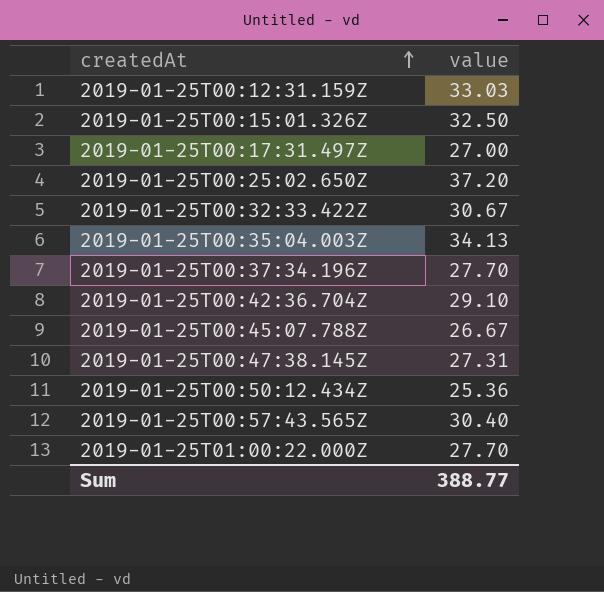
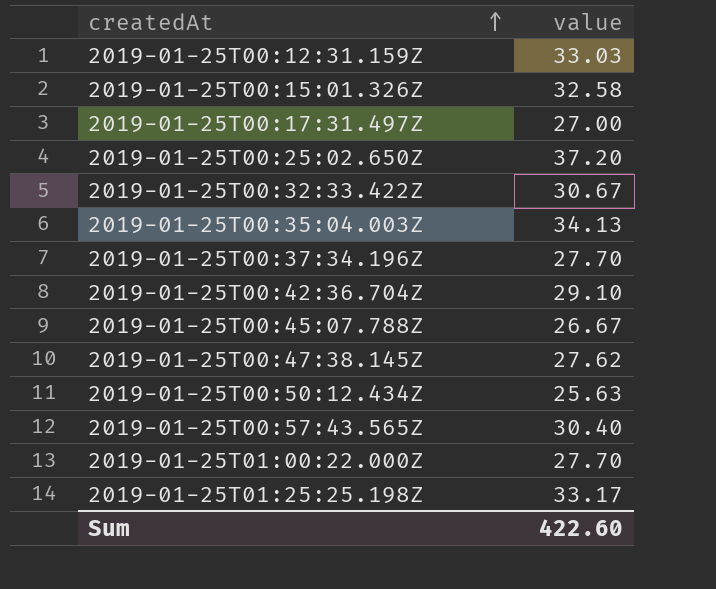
2019-01-25T00:15:01.326Z | value: 32.50 -> 32.58
2019-01-25T00:47:38.145Z | value: 27.31 -> 27.62
2019-01-25T00:50:12.434Z | value: 25.36 -> 25.63
row 2019-01-25T01:25:25.198Z: none -> 33.17
Sum | value: 388.77 -> 422.60

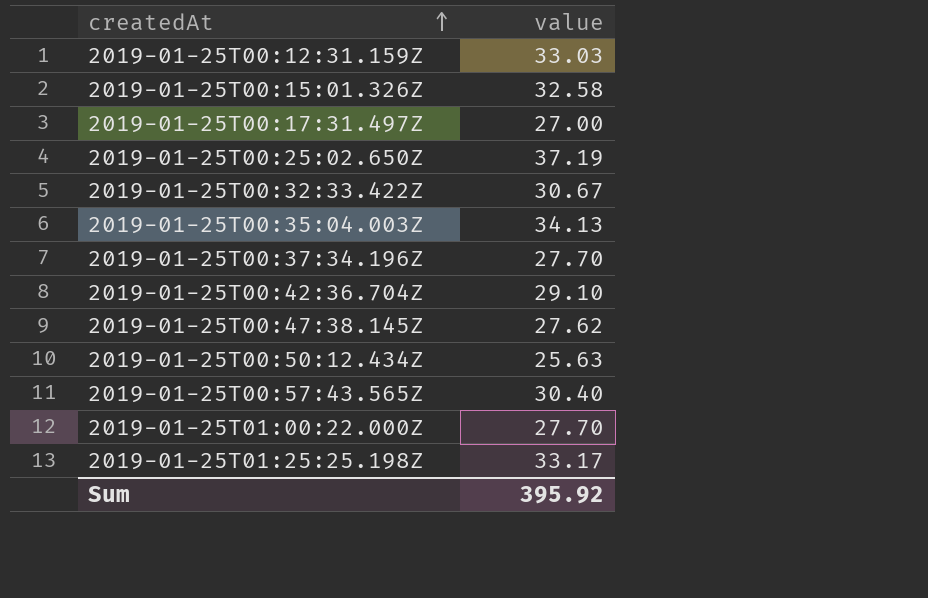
row 2019-01-25T00:45:07.788Z: 26.67 -> none
2019-01-25T00:25:02.650Z | value: 37.20 -> 37.19
Sum | value: 422.60 -> 395.92

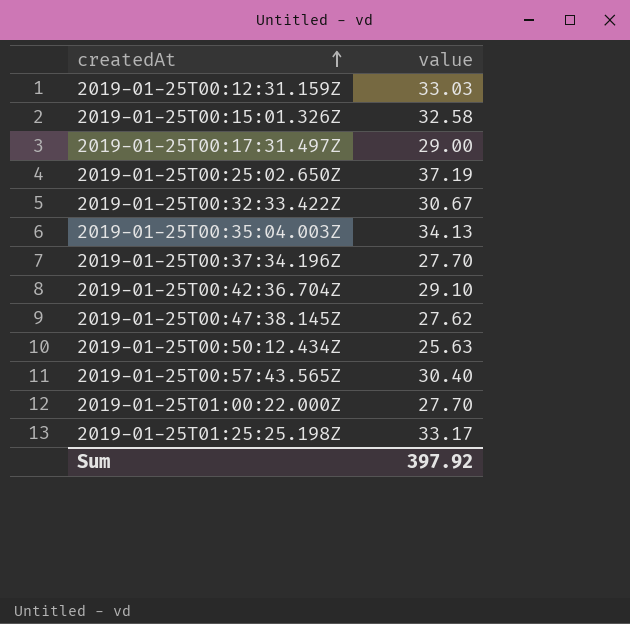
2019-01-25T00:17:31.497Z | value: 27.00 -> 29.00
Sum | value: 395.92 -> 397.92

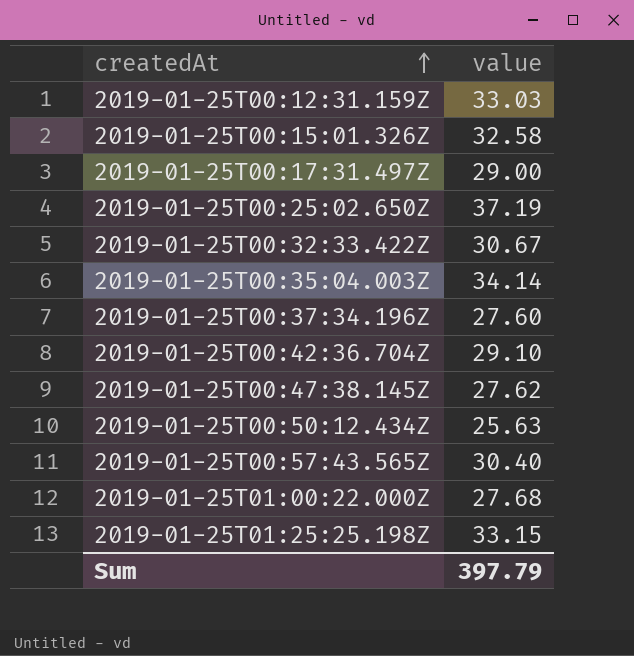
2019-01-25T00:35:04.003Z | value: 34.13 -> 34.14
2019-01-25T00:37:34.196Z | value: 27.70 -> 27.60
2019-01-25T01:00:22.000Z | value: 27.70 -> 27.68
2019-01-25T01:25:25.198Z | value: 33.17 -> 33.15
Sum | value: 397.92 -> 397.79

